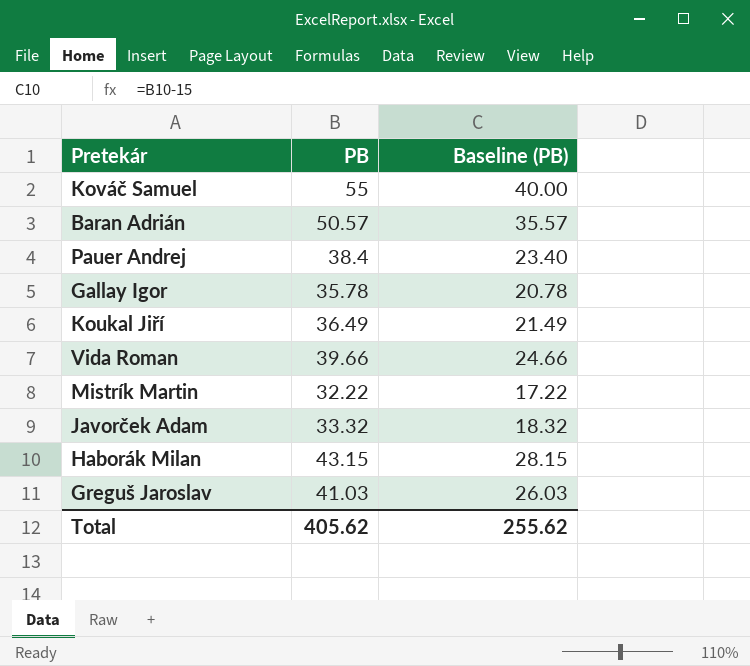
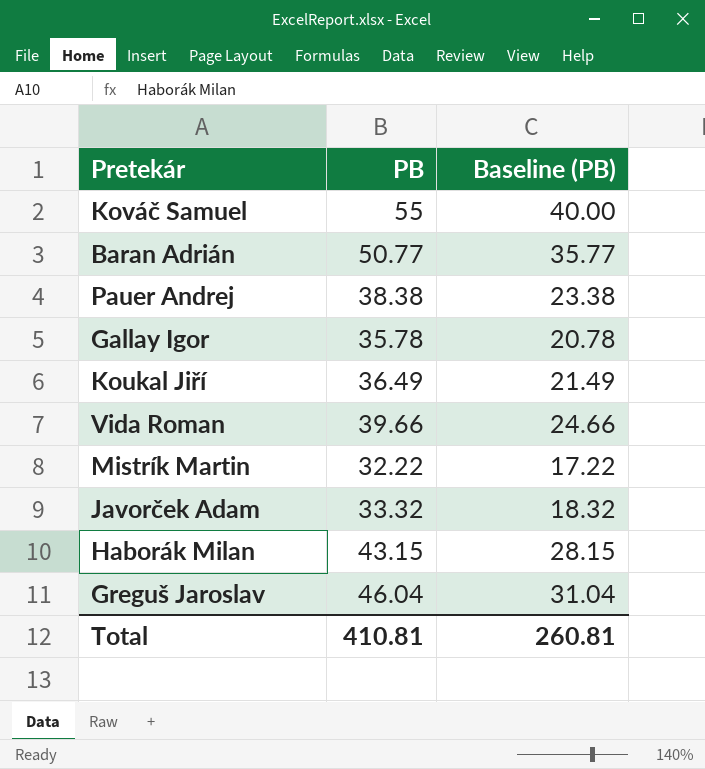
Baran Adrián | PB: 50.57 -> 50.77
Baran Adrián | Baseline (PB): 35.57 -> 35.77
Pauer Andrej | PB: 38.4 -> 38.38
Pauer Andrej | Baseline (PB): 23.40 -> 23.38
Greguš Jaroslav | PB: 41.03 -> 46.04
Greguš Jaroslav | Baseline (PB): 26.03 -> 31.04
Total | PB: 405.62 -> 410.81
Total | Baseline (PB): 255.62 -> 260.81

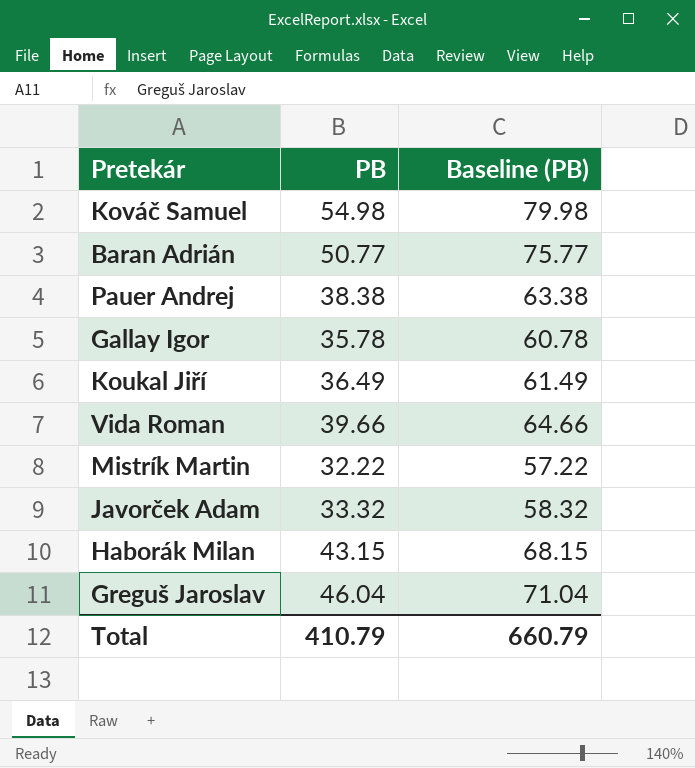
column Baseline (PB) | formula: [PB] - 15 -> [PB] + 25
Kováč Samuel | PB: 55 -> 54.98
Total | PB: 410.81 -> 410.79
Total | Baseline (PB): 260.81 -> 660.79

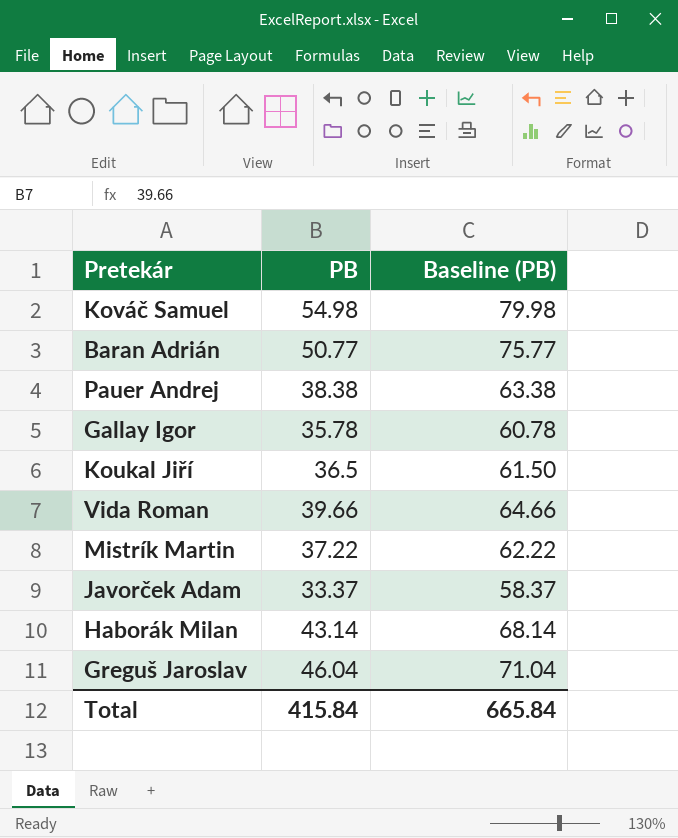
Koukal Jiří | PB: 36.49 -> 36.5
Koukal Jiří | Baseline (PB): 61.49 -> 61.50
Mistrík Martin | PB: 32.22 -> 37.22
Mistrík Martin | Baseline (PB): 57.22 -> 62.22
Javorček Adam | PB: 33.32 -> 33.37
Javorček Adam | Baseline (PB): 58.32 -> 58.37
Haborák Milan | PB: 43.15 -> 43.14
Haborák Milan | Baseline (PB): 68.15 -> 68.14
Total | PB: 410.79 -> 415.84
Total | Baseline (PB): 660.79 -> 665.84

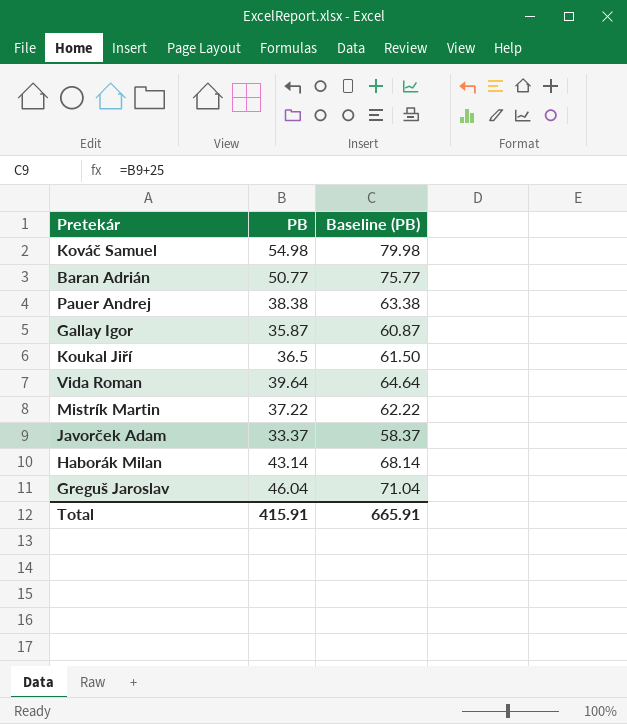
Gallay Igor | PB: 35.78 -> 35.87
Gallay Igor | Baseline (PB): 60.78 -> 60.87
Vida Roman | PB: 39.66 -> 39.64
Vida Roman | Baseline (PB): 64.66 -> 64.64
Total | PB: 415.84 -> 415.91
Total | Baseline (PB): 665.84 -> 665.91

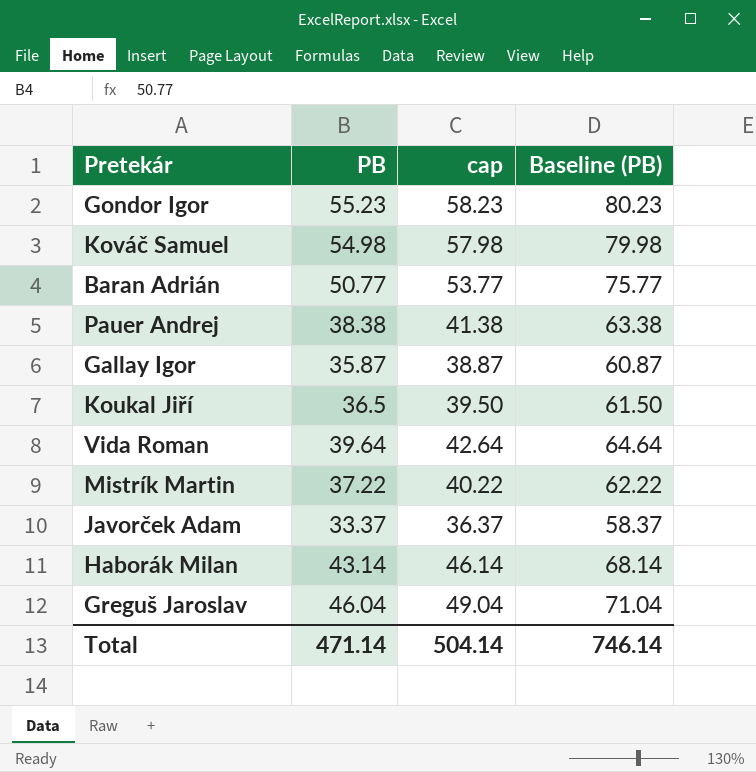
column cap | formula: none -> [PB] + 3
row Gondor Igor: none -> 55.23 | 58.23 | 80.23
Total | PB: 415.91 -> 471.14
Total | Baseline (PB): 665.91 -> 746.14

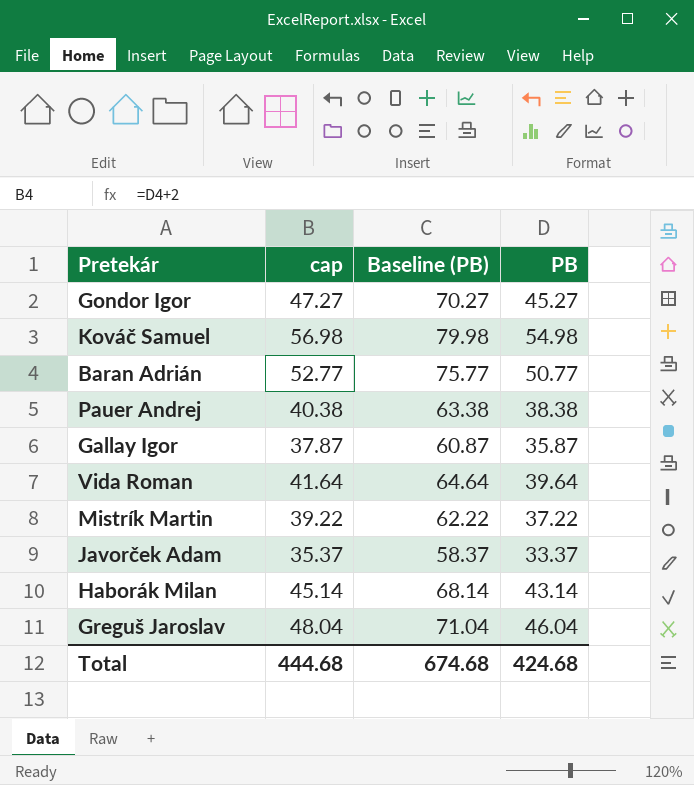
column cap | formula: [PB] + 3 -> [PB] + 2
column PB | position: 2 -> 4
row Koukal Jiří: 36.5 | 39.50 | 61.50 -> none
Gondor Igor | Baseline (PB): 80.23 -> 70.27
Gondor Igor | PB: 55.23 -> 45.27
Total | cap: 504.14 -> 444.68
Total | Baseline (PB): 746.14 -> 674.68
Total | PB: 471.14 -> 424.68

